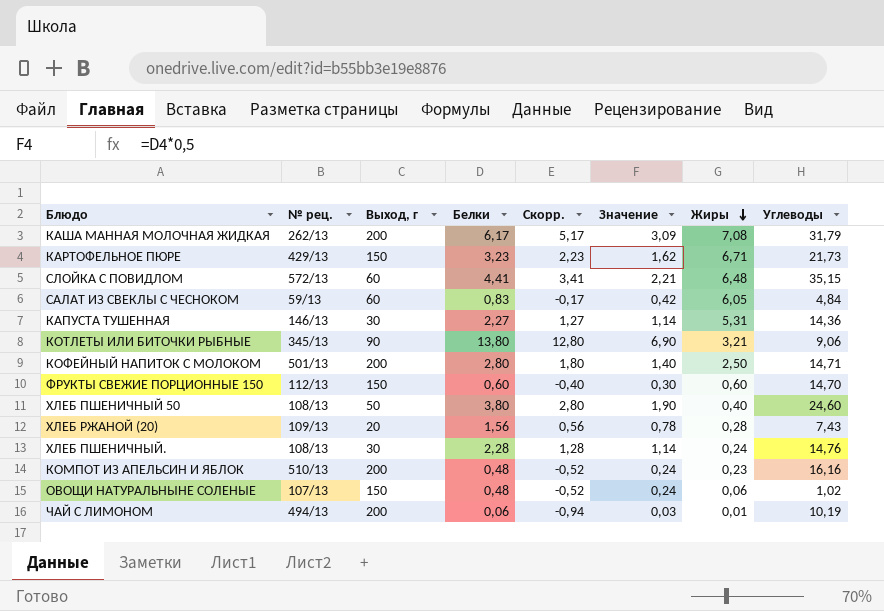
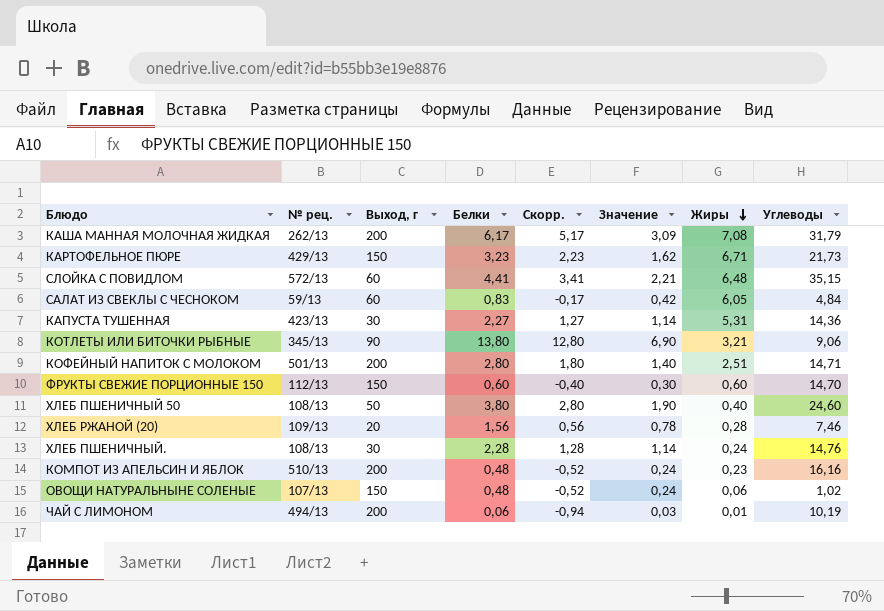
КАПУСТА ТУШЕННАЯ | № рец.: 146/13 -> 423/13
КОФЕЙНЫЙ НАПИТОК С МОЛОКОМ | Жиры: 2,50 -> 2,51
ХЛЕБ РЖАНОЙ (20) | Углеводы: 7,43 -> 7,46

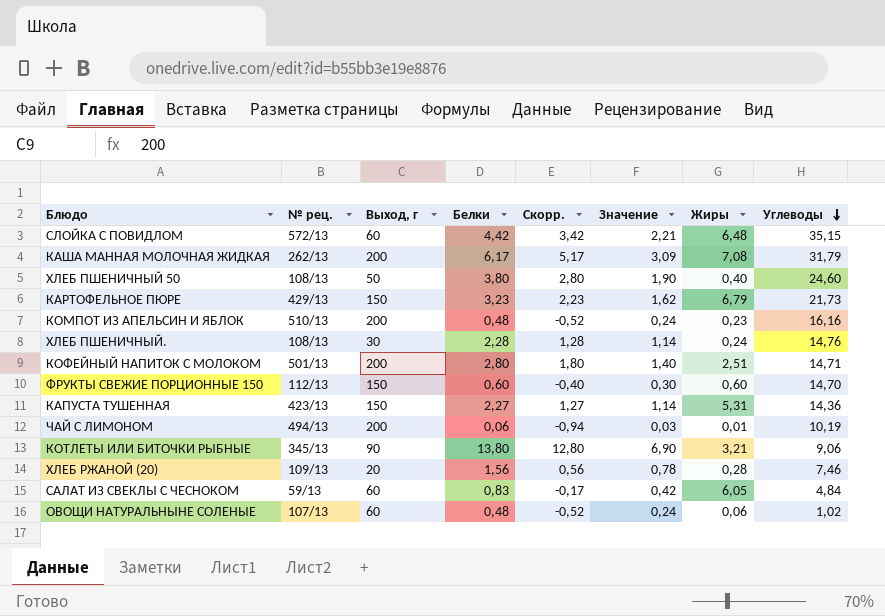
row order: Жиры descending -> Углеводы descending
СЛОЙКА С ПОВИДЛОМ | Белки: 4,41 -> 4,42
СЛОЙКА С ПОВИДЛОМ | Скорр.: 3,41 -> 3,42
КАРТОФЕЛЬНОЕ ПЮРЕ | Жиры: 6,71 -> 6,79
КАПУСТА ТУШЕННАЯ | Выход, г: 30 -> 150
ОВОЩИ НАТУРАЛЬНЫНЕ СОЛЕНЫЕ | Выход, г: 150 -> 60

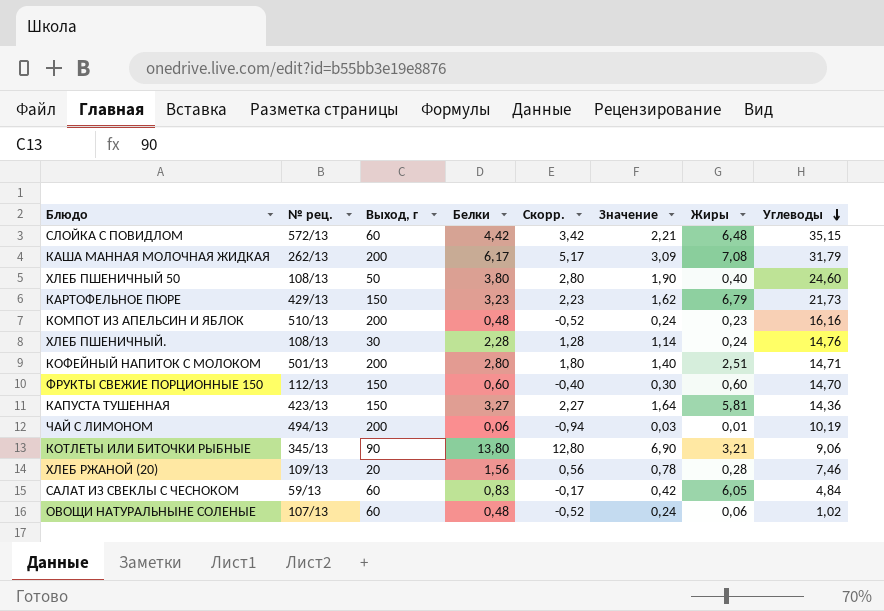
КАПУСТА ТУШЕННАЯ | Белки: 2,27 -> 3,27
КАПУСТА ТУШЕННАЯ | Скорр.: 1,27 -> 2,27
КАПУСТА ТУШЕННАЯ | Значение: 1,14 -> 1,64
КАПУСТА ТУШЕННАЯ | Жиры: 5,31 -> 5,81

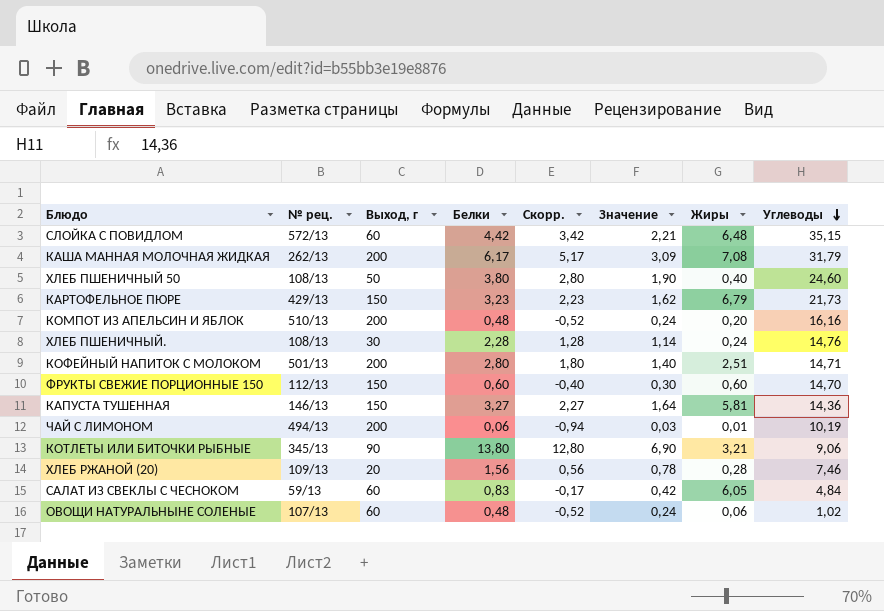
КОМПОТ ИЗ АПЕЛЬСИН И ЯБЛОК | Жиры: 0,23 -> 0,20
КАПУСТА ТУШЕННАЯ | № рец.: 423/13 -> 146/13

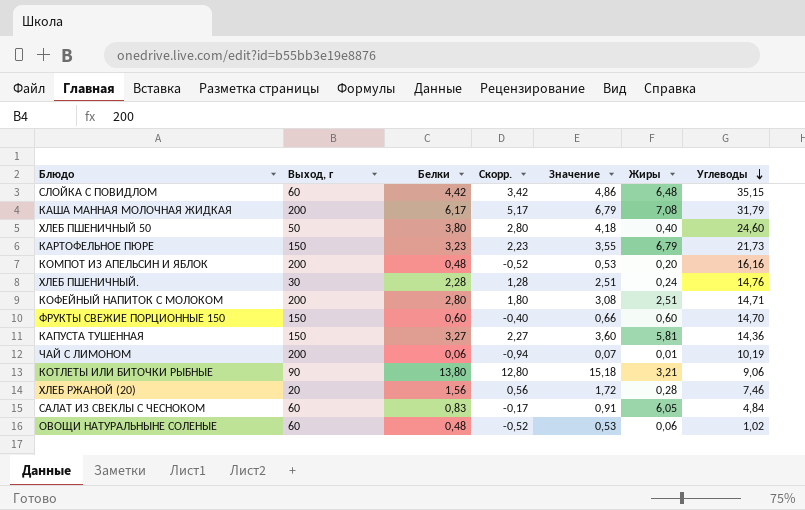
column № рец. | position: 2 -> none
column Значение | formula: [Белки] * 0,5 -> [Белки] * 1,1

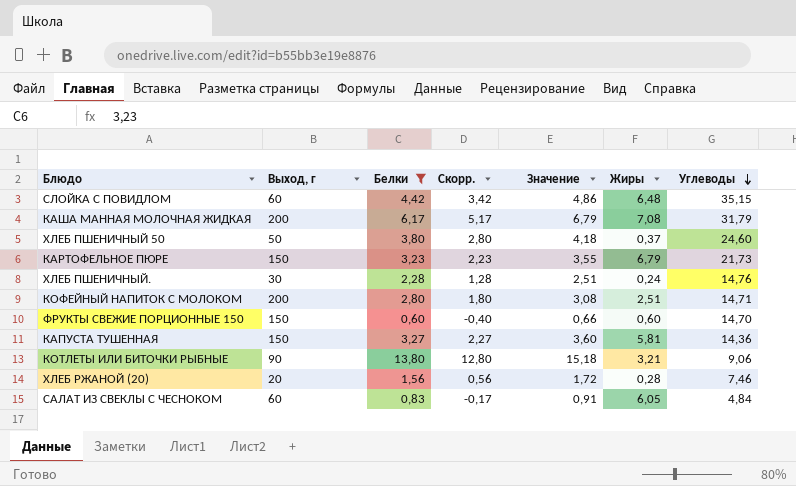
filter: none -> Белки >= 0,60
ХЛЕБ ПШЕНИЧНЫЙ 50 | Жиры: 0,40 -> 0,37

